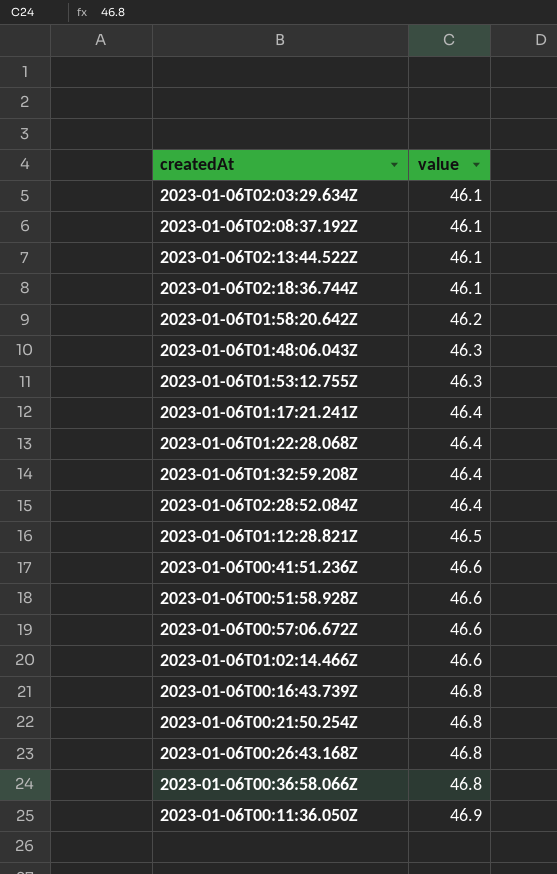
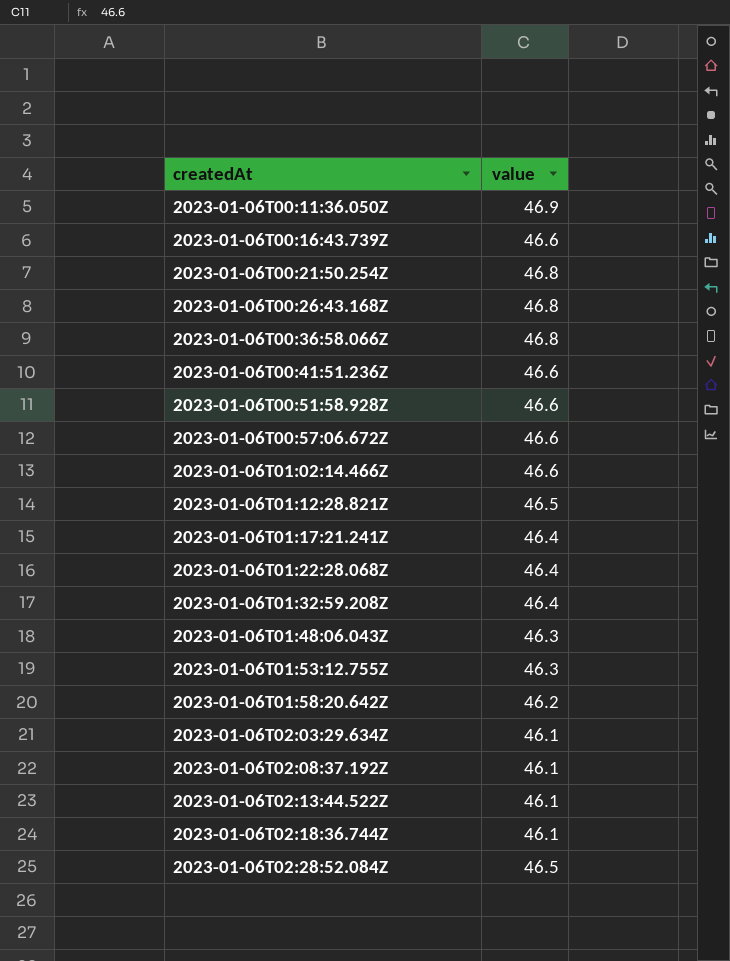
row order: value ascending -> createdAt ascending
2023-01-06T00:16:43.739Z | value: 46.8 -> 46.6
2023-01-06T02:28:52.084Z | value: 46.4 -> 46.5

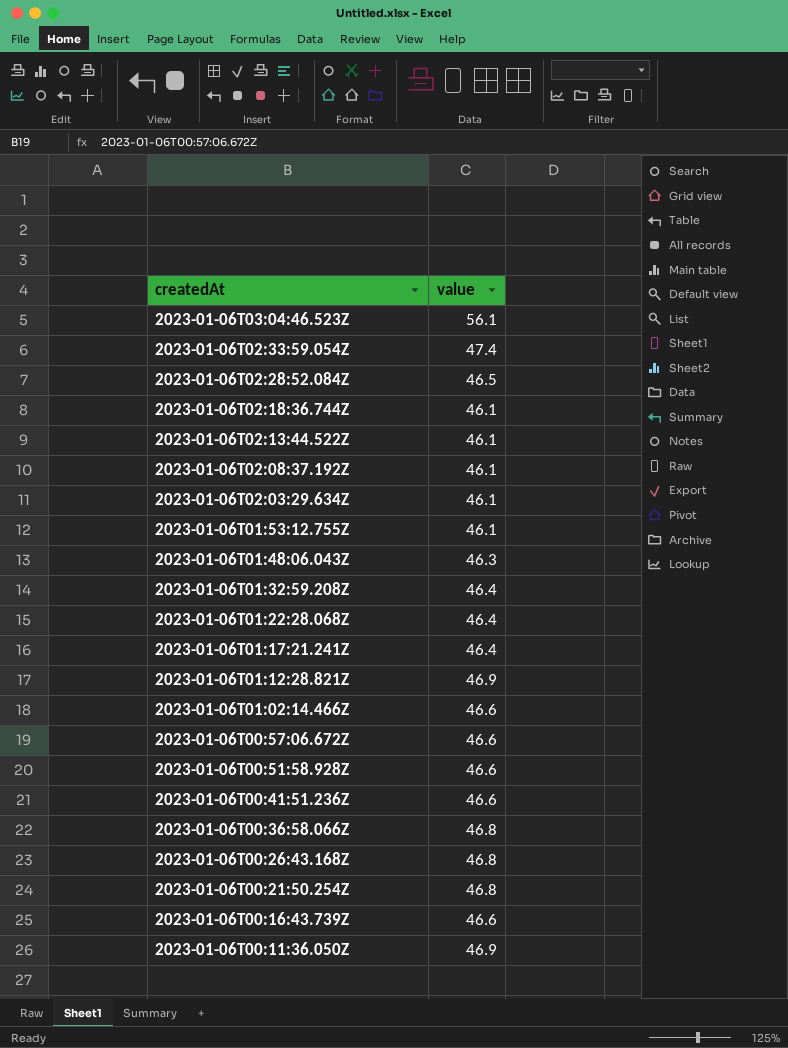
row order: createdAt ascending -> createdAt descending
row 2023-01-06T01:58:20.642Z: 46.2 -> none
row 2023-01-06T03:04:46.523Z: none -> 56.1
row 2023-01-06T02:33:59.054Z: none -> 47.4
2023-01-06T01:53:12.755Z | value: 46.3 -> 46.1
2023-01-06T01:12:28.821Z | value: 46.5 -> 46.9

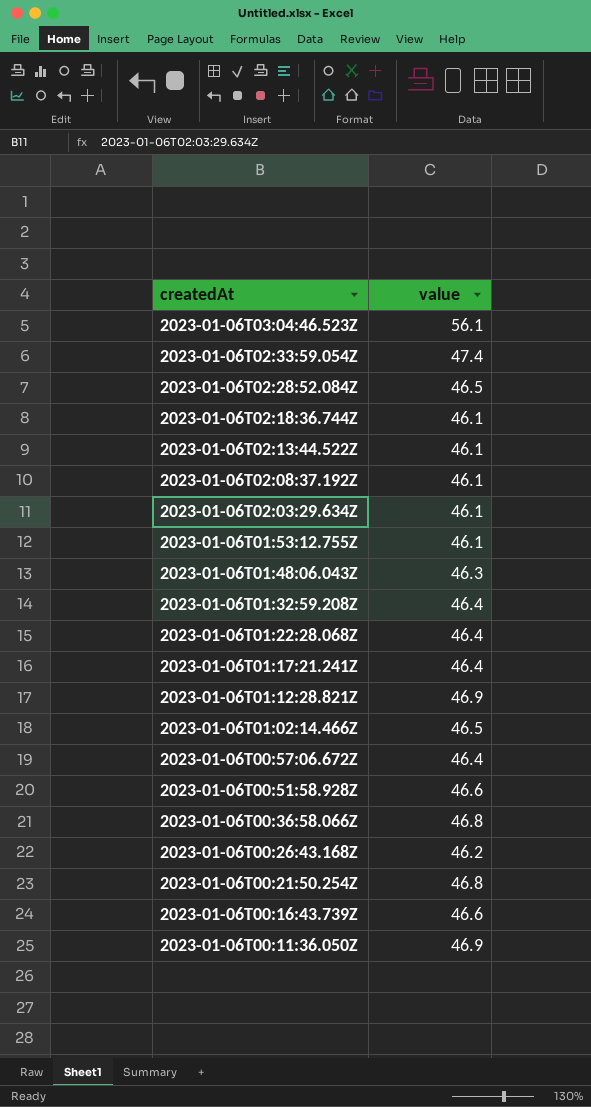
row 2023-01-06T00:41:51.236Z: 46.6 -> none
2023-01-06T01:02:14.466Z | value: 46.6 -> 46.5
2023-01-06T00:57:06.672Z | value: 46.6 -> 46.4
2023-01-06T00:26:43.168Z | value: 46.8 -> 46.2

